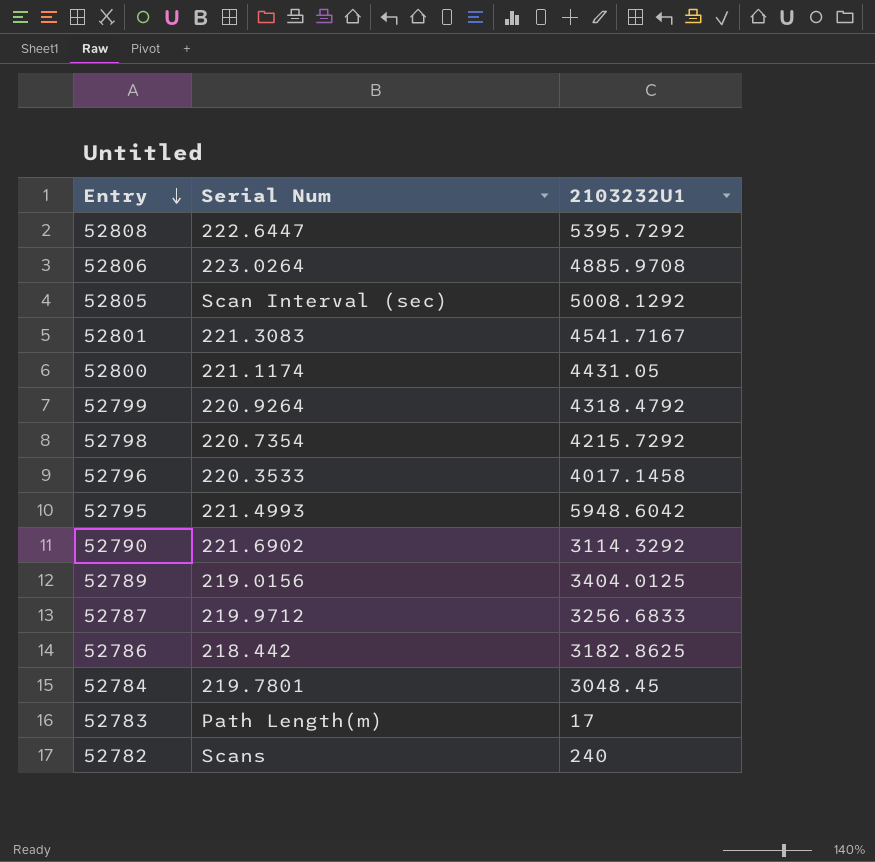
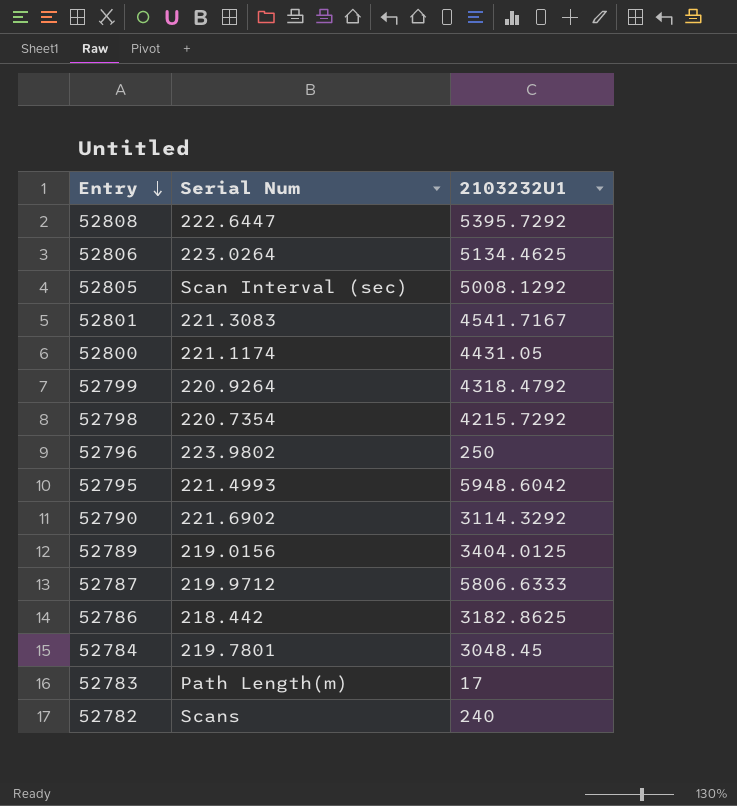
52806 | 2103232U1: 4885.9708 -> 5134.4625
52796 | Serial Num: 220.3533 -> 223.9802
52796 | 2103232U1: 4017.1458 -> 250
52787 | 2103232U1: 3256.6833 -> 5806.6333

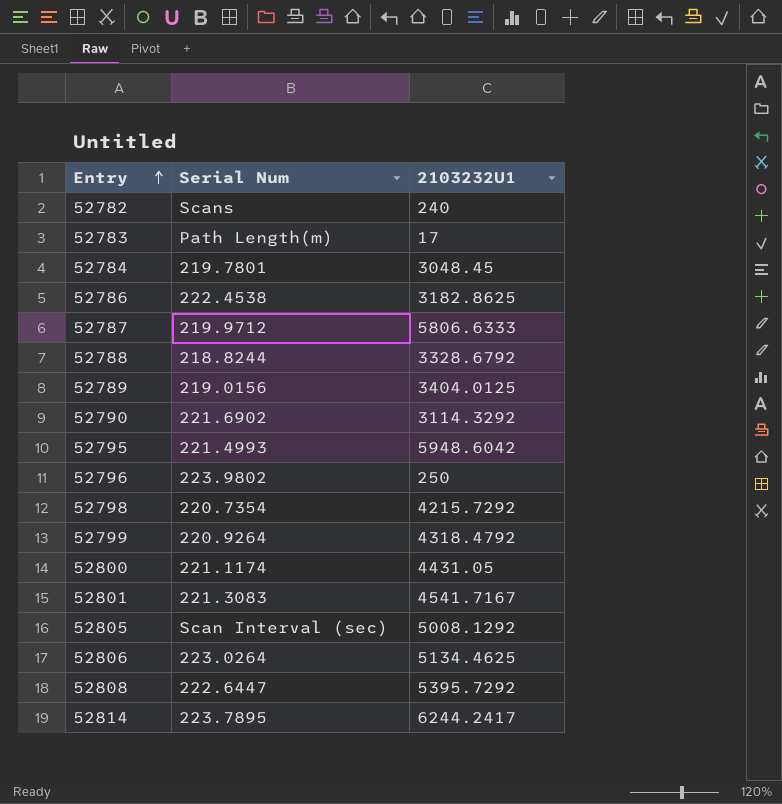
row order: Entry descending -> Entry ascending
52786 | Serial Num: 218.442 -> 222.4538
row 52788: none -> 218.8244 | 3328.6792
row 52814: none -> 223.7895 | 6244.2417

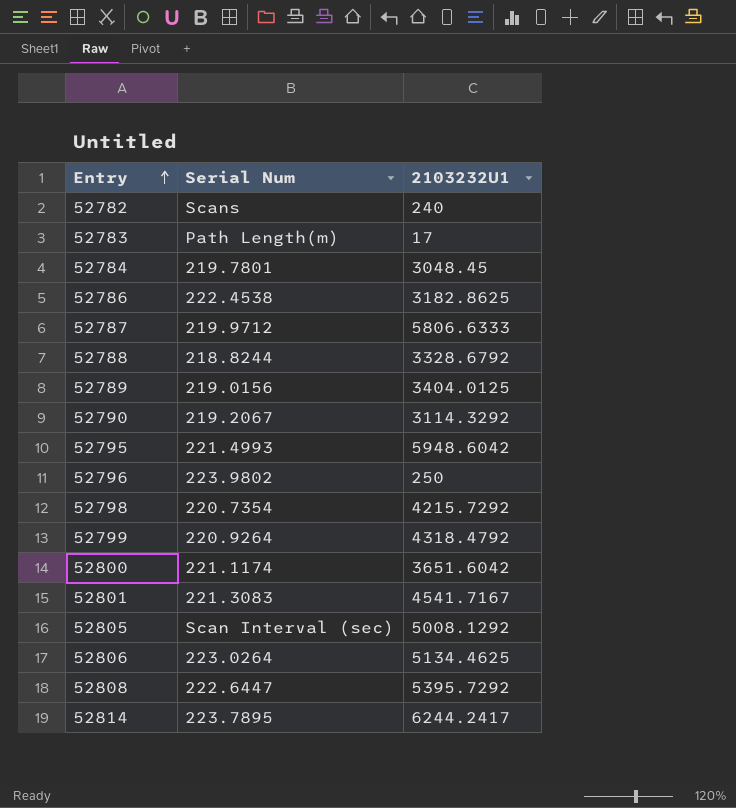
52790 | Serial Num: 221.6902 -> 219.2067
52800 | 2103232U1: 4431.05 -> 3651.6042

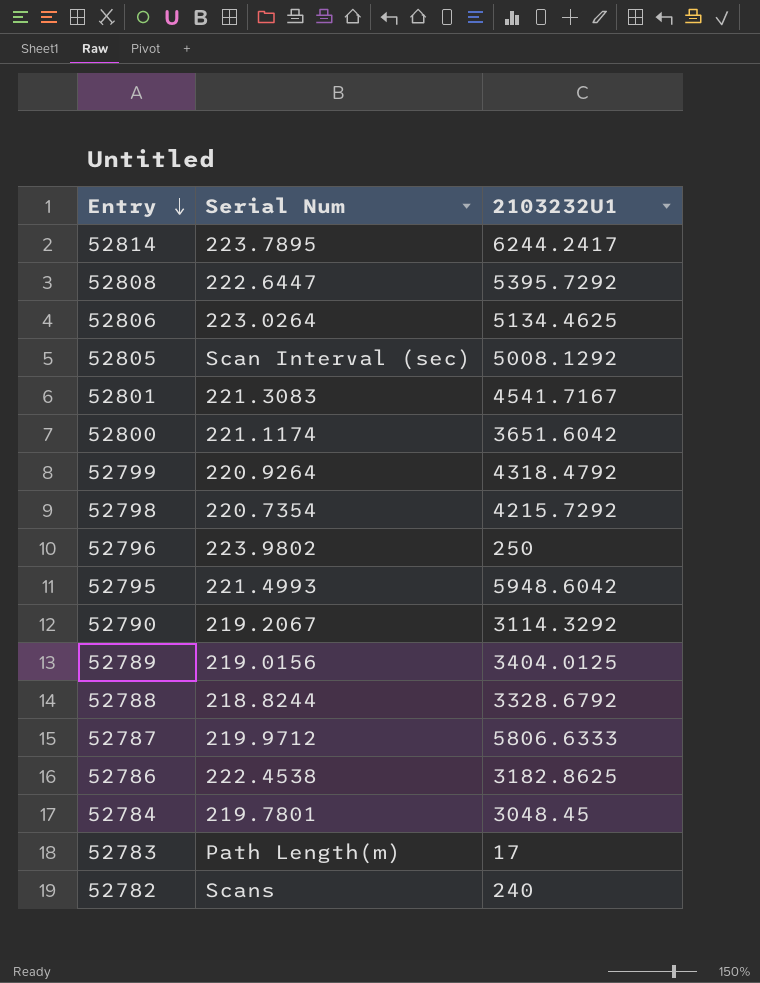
row order: Entry ascending -> Entry descending

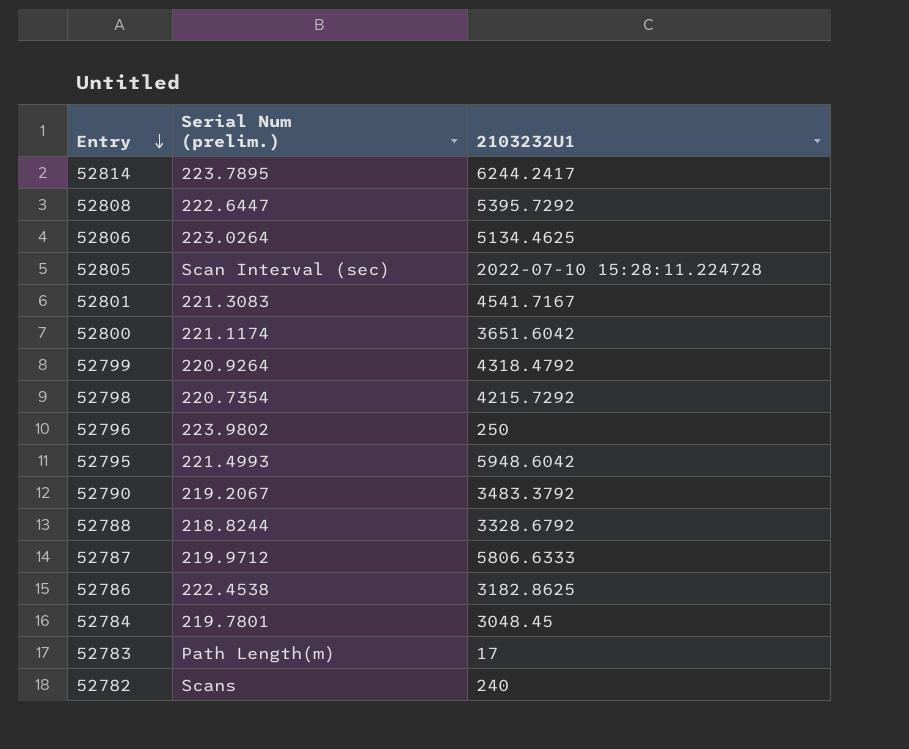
column name: Serial Num -> Serial Num (prelim.)
row 52789: 219.0156 | 3404.0125 -> none
52805 | 2103232U1: 5008.1292 -> 2022-07-10 15:28:11.224728
52790 | 2103232U1: 3114.3292 -> 3483.3792

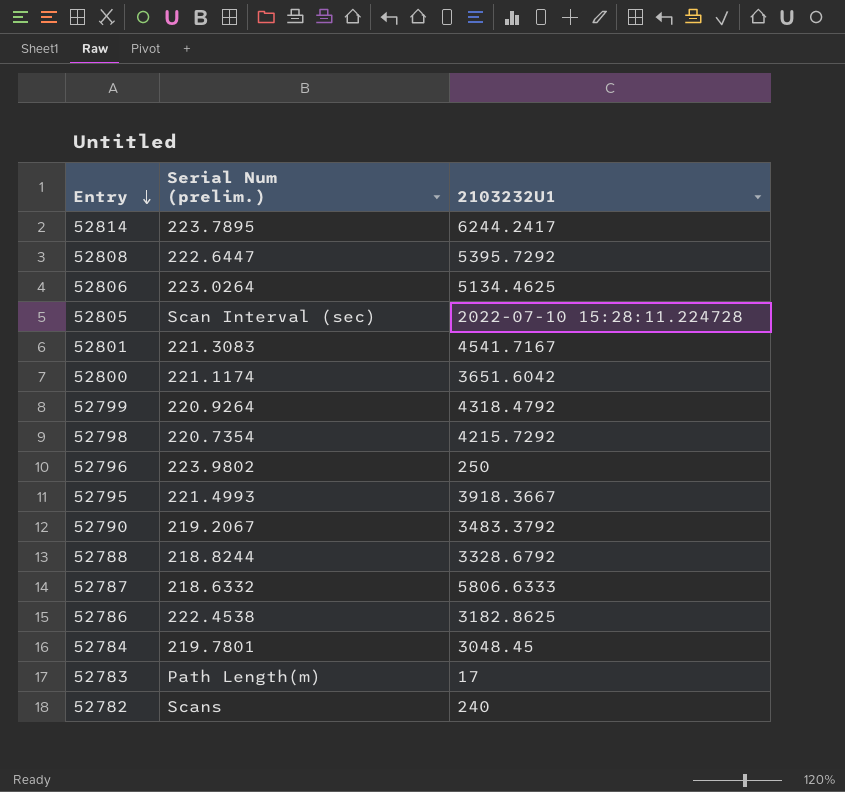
52795 | 2103232U1: 5948.6042 -> 3918.3667
52787 | Serial Num (prelim.): 219.9712 -> 218.6332

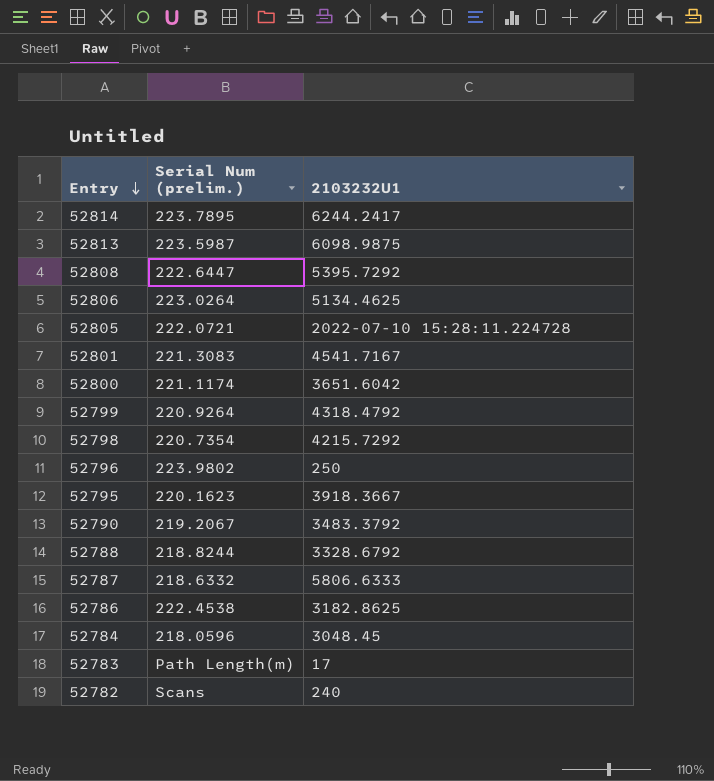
row 52813: none -> 223.5987 | 6098.9875
52805 | Serial Num (prelim.): Scan Interval (sec) -> 222.0721
52795 | Serial Num (prelim.): 221.4993 -> 220.1623
52784 | Serial Num (prelim.): 219.7801 -> 218.0596

